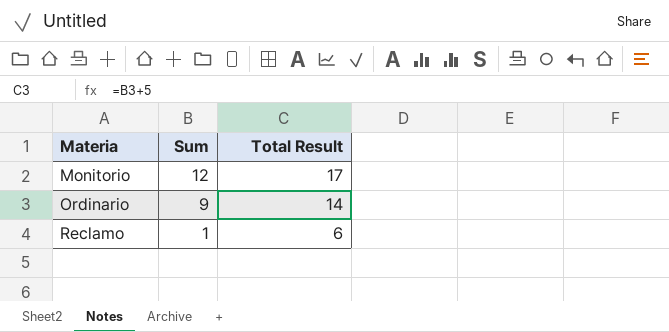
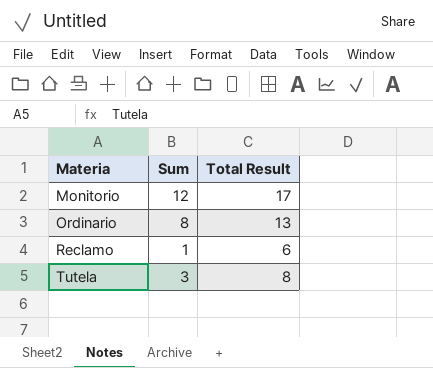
Ordinario | Sum: 9 -> 8
Ordinario | Total Result: 14 -> 13
row Tutela: none -> 3 | 8

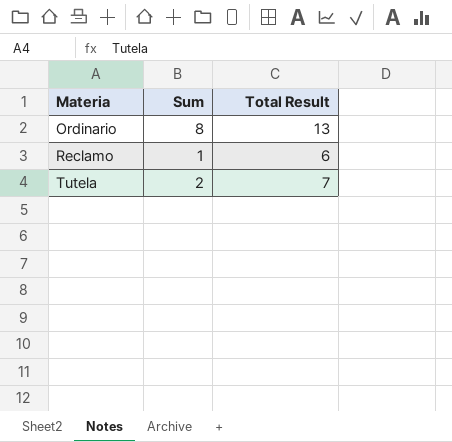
row Monitorio: 12 | 17 -> none
Tutela | Sum: 3 -> 2
Tutela | Total Result: 8 -> 7

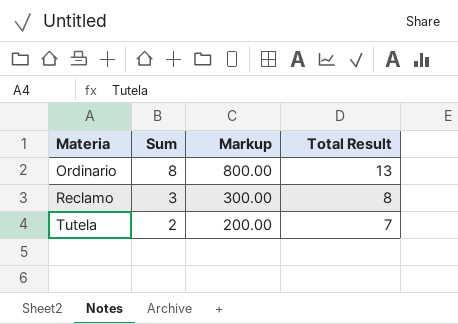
column Markup | formula: none -> [Sum] * 100
Reclamo | Sum: 1 -> 3
Reclamo | Total Result: 6 -> 8

